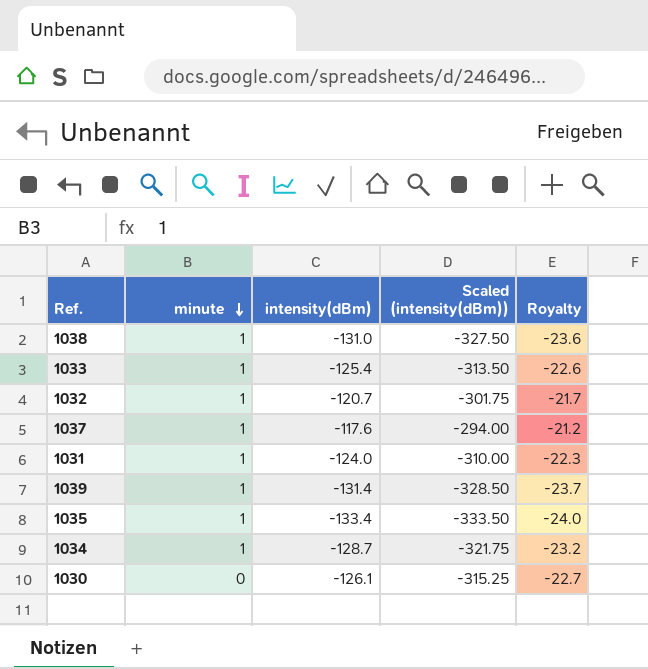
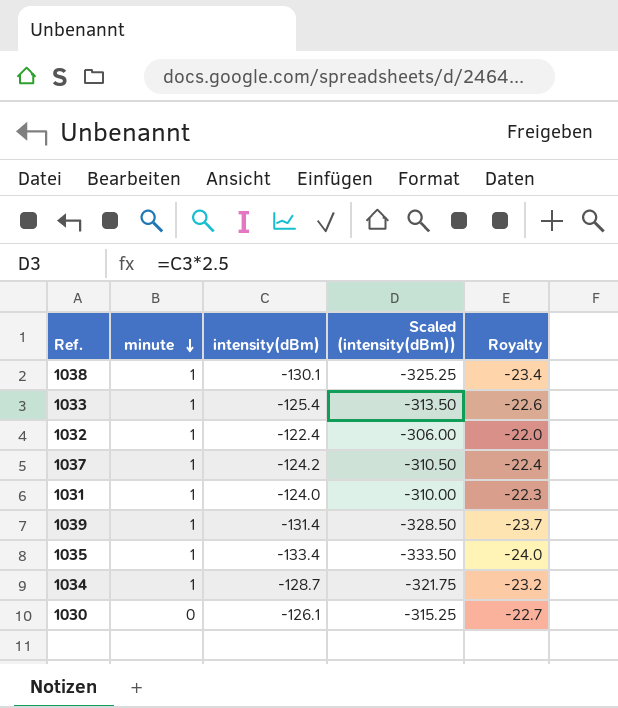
1038 | intensity(dBm): -131.0 -> -130.1
1038 | Scaled (intensity(dBm)): -327.50 -> -325.25
1038 | Royalty: -23.6 -> -23.4
1032 | intensity(dBm): -120.7 -> -122.4
1032 | Scaled (intensity(dBm)): -301.75 -> -306.00
1032 | Royalty: -21.7 -> -22.0
1037 | intensity(dBm): -117.6 -> -124.2
1037 | Scaled (intensity(dBm)): -294.00 -> -310.50
1037 | Royalty: -21.2 -> -22.4

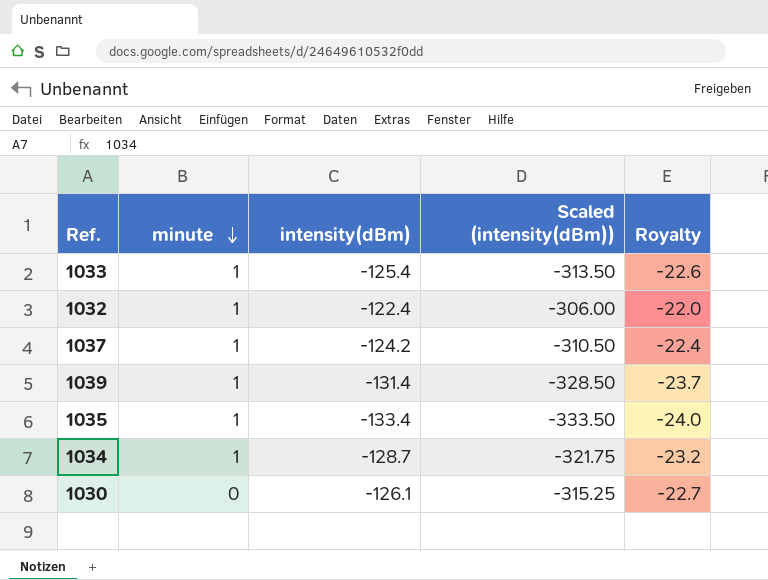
row 1038: 1 | -130.1 | -325.25 | -23.4 -> none
row 1031: 1 | -124.0 | -310.00 | -22.3 -> none

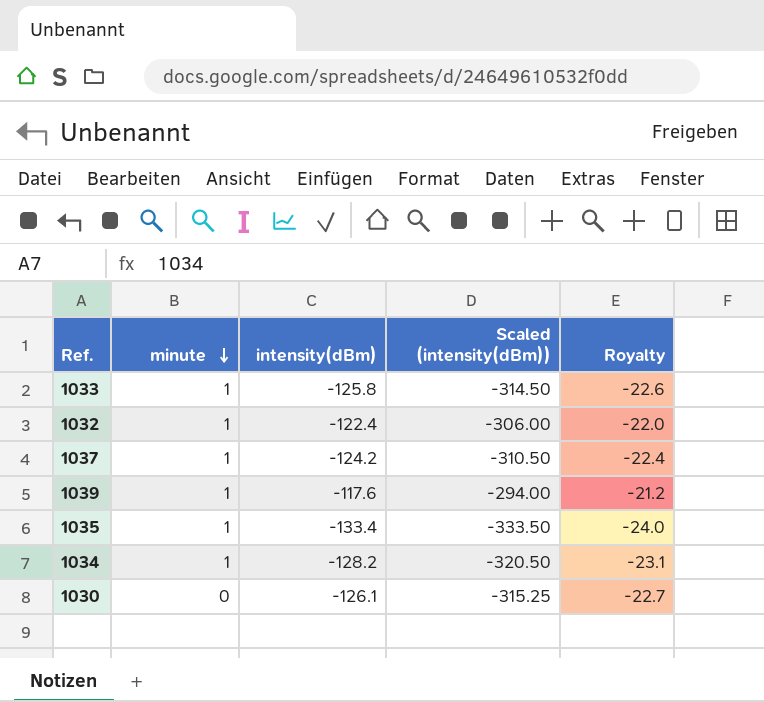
1033 | intensity(dBm): -125.4 -> -125.8
1033 | Scaled (intensity(dBm)): -313.50 -> -314.50
1039 | intensity(dBm): -131.4 -> -117.6
1039 | Scaled (intensity(dBm)): -328.50 -> -294.00
1039 | Royalty: -23.7 -> -21.2
1034 | intensity(dBm): -128.7 -> -128.2
1034 | Scaled (intensity(dBm)): -321.75 -> -320.50
1034 | Royalty: -23.2 -> -23.1

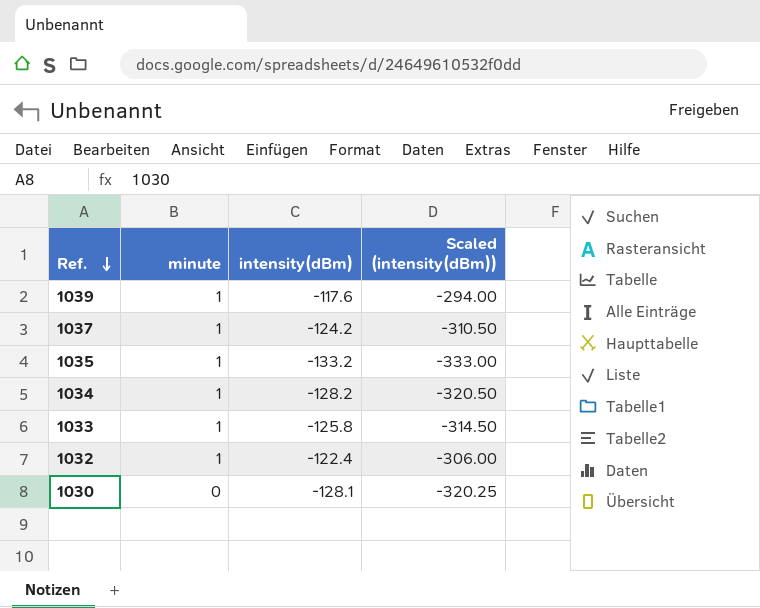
row order: minute descending -> Ref. descending
column Royalty | formula: [intensity(dBm)] * 0.18 -> none
1035 | intensity(dBm): -133.4 -> -133.2
1035 | Scaled (intensity(dBm)): -333.50 -> -333.00
1030 | intensity(dBm): -126.1 -> -128.1
1030 | Scaled (intensity(dBm)): -315.25 -> -320.25

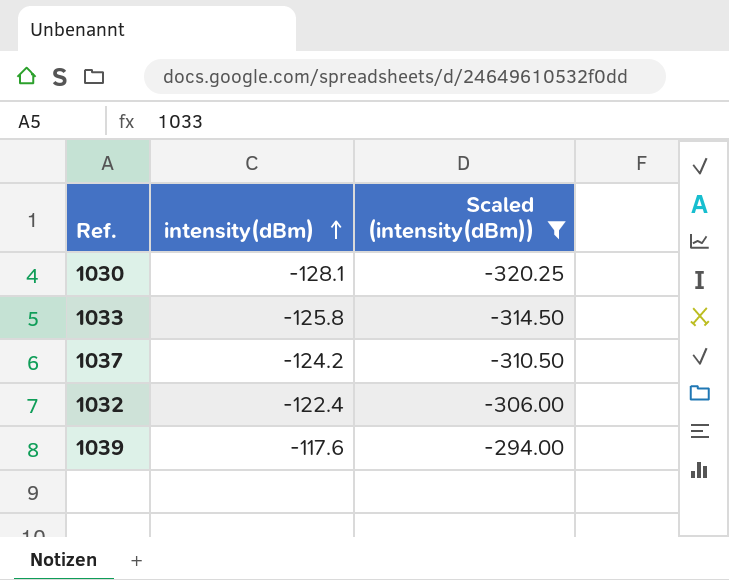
filter: none -> Scaled (intensity(dBm)) >= -320.25
row order: Ref. descending -> intensity(dBm) ascending
column minute | position: 2 -> none

